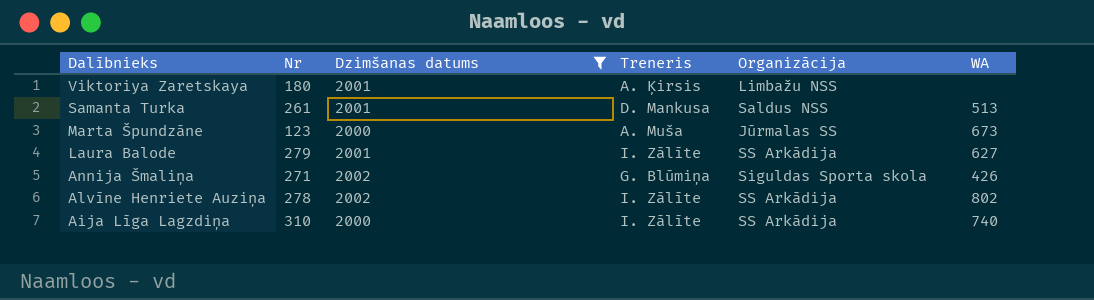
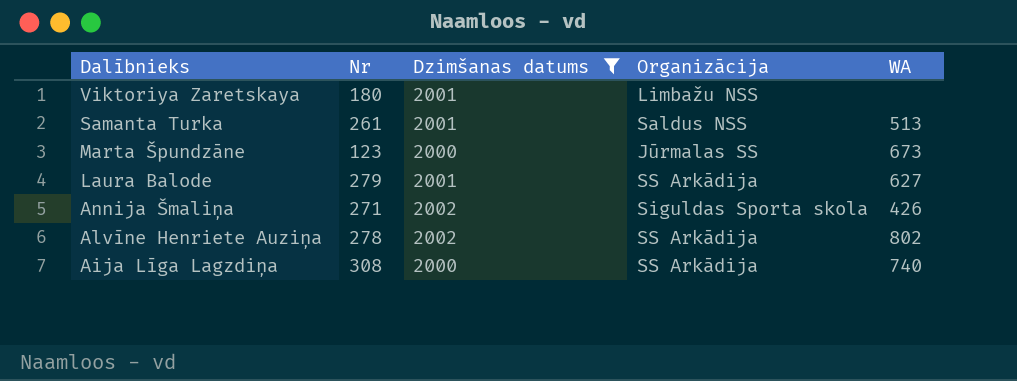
column Treneris | position: 4 -> none
Aija Līga Lagzdiņa | Nr: 310 -> 308

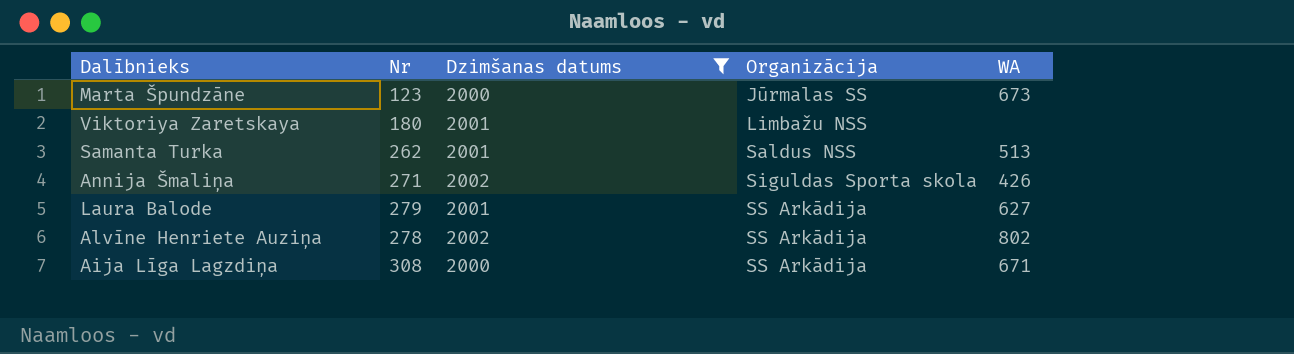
row order: Dalībnieks descending -> Organizācija ascending
Samanta Turka | Nr: 261 -> 262
Aija Līga Lagzdiņa | WA: 740 -> 671

